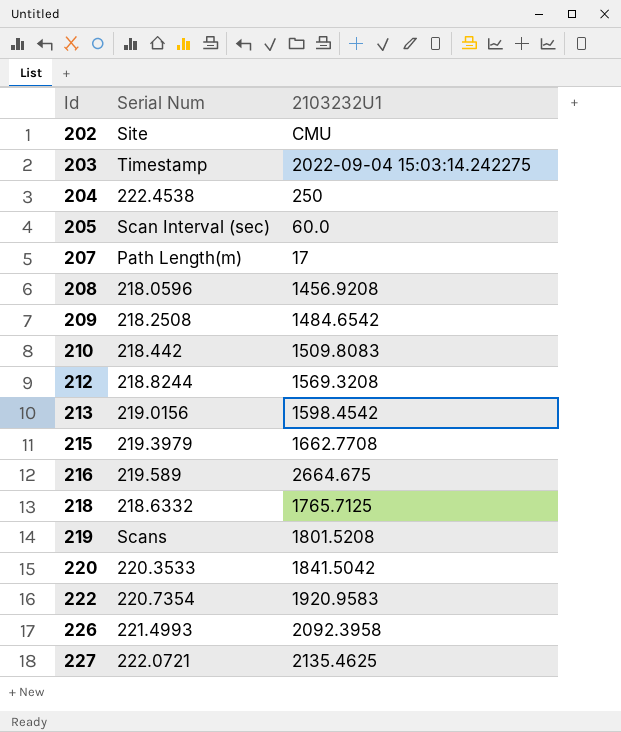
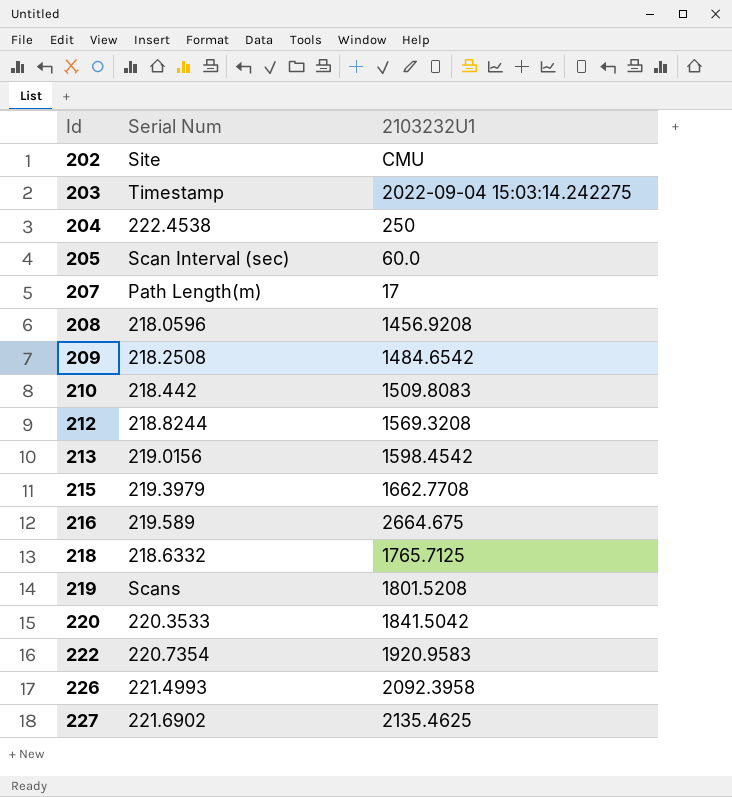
227 | Serial Num: 222.0721 -> 221.6902

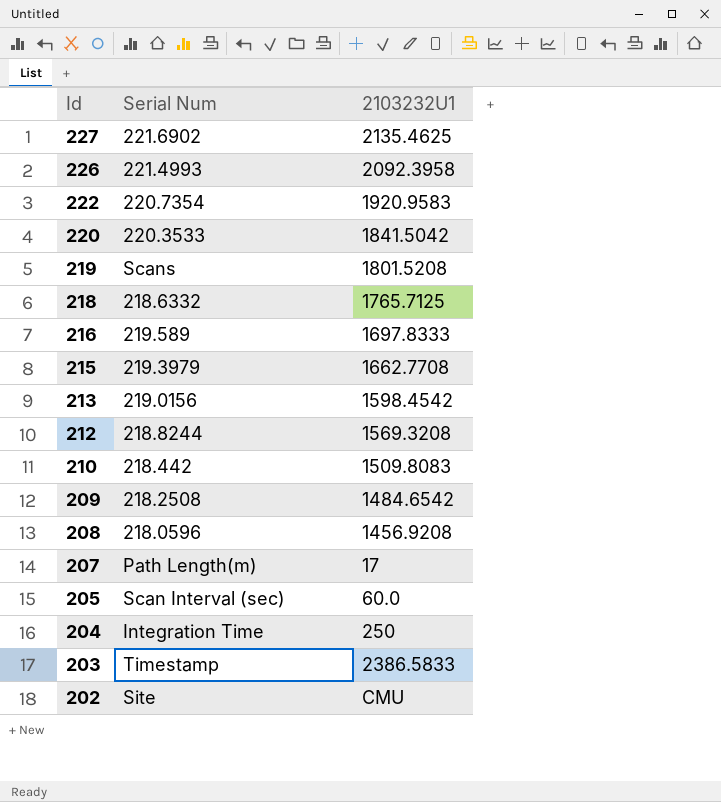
row order: Id ascending -> Id descending
216 | 2103232U1: 2664.675 -> 1697.8333
204 | Serial Num: 222.4538 -> Integration Time
203 | 2103232U1: 2022-09-04 15:03:14.242275 -> 2386.5833

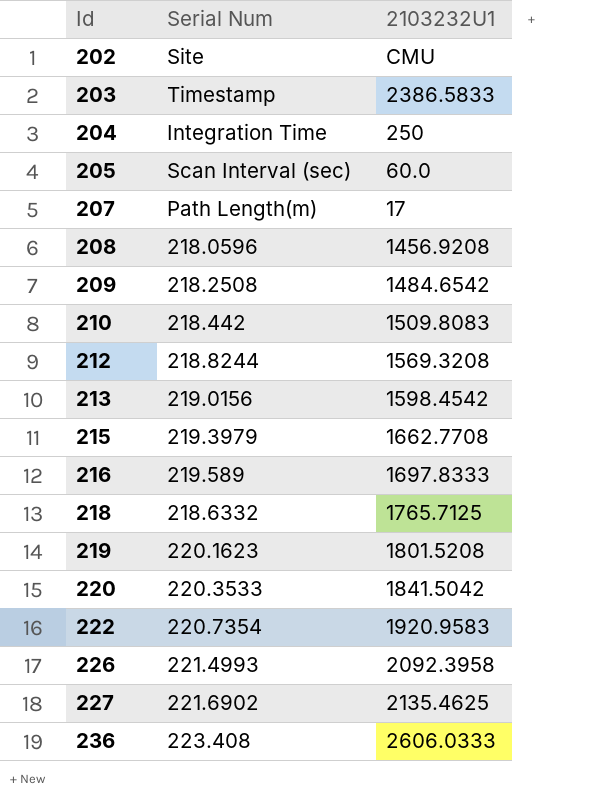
row order: Id descending -> Id ascending
219 | Serial Num: Scans -> 220.1623
row 236: none -> 223.408 | 2606.0333

